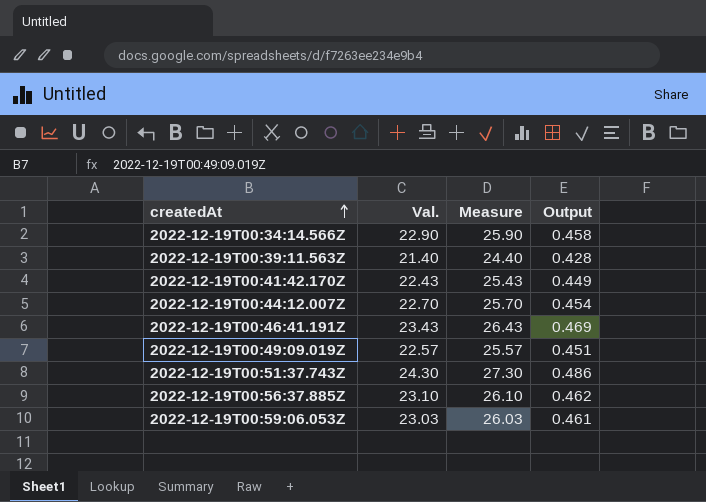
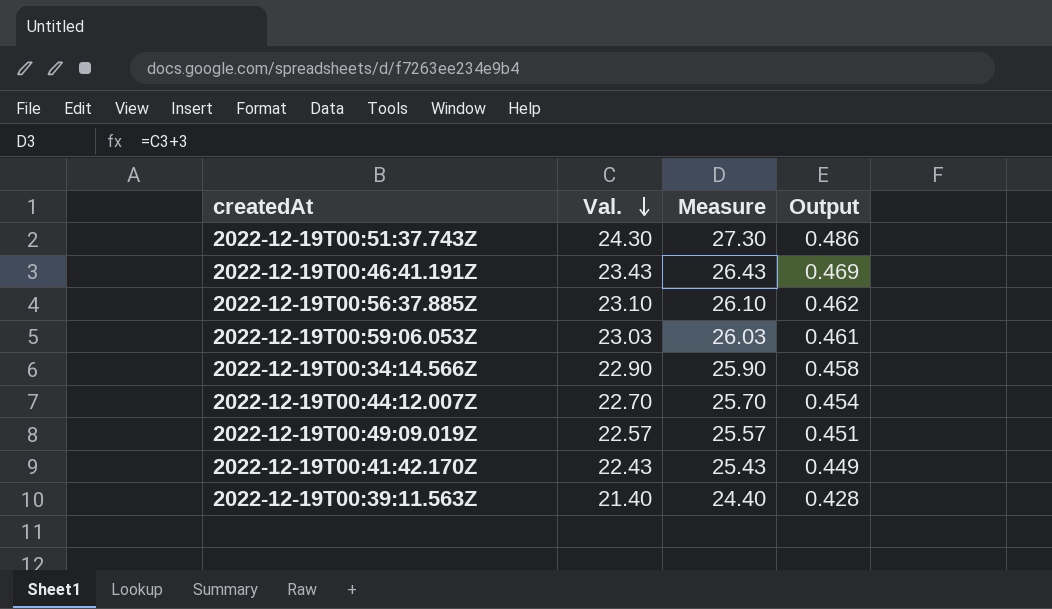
row order: createdAt ascending -> Val. descending

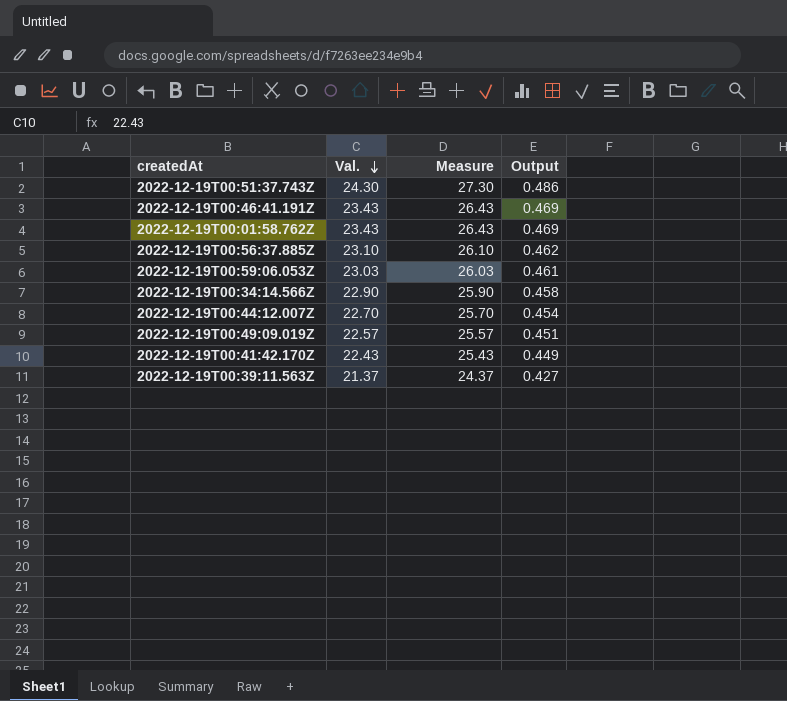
row 2022-12-19T00:01:58.762Z: none -> 23.43 | 26.43 | 0.469
2022-12-19T00:39:11.563Z | Val.: 21.40 -> 21.37
2022-12-19T00:39:11.563Z | Measure: 24.40 -> 24.37
2022-12-19T00:39:11.563Z | Output: 0.428 -> 0.427

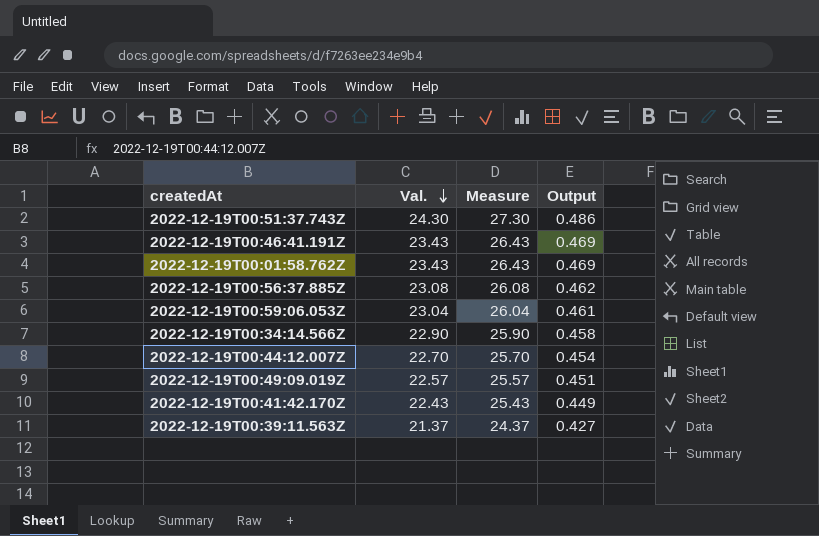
2022-12-19T00:56:37.885Z | Val.: 23.10 -> 23.08
2022-12-19T00:56:37.885Z | Measure: 26.10 -> 26.08
2022-12-19T00:59:06.053Z | Val.: 23.03 -> 23.04
2022-12-19T00:59:06.053Z | Measure: 26.03 -> 26.04

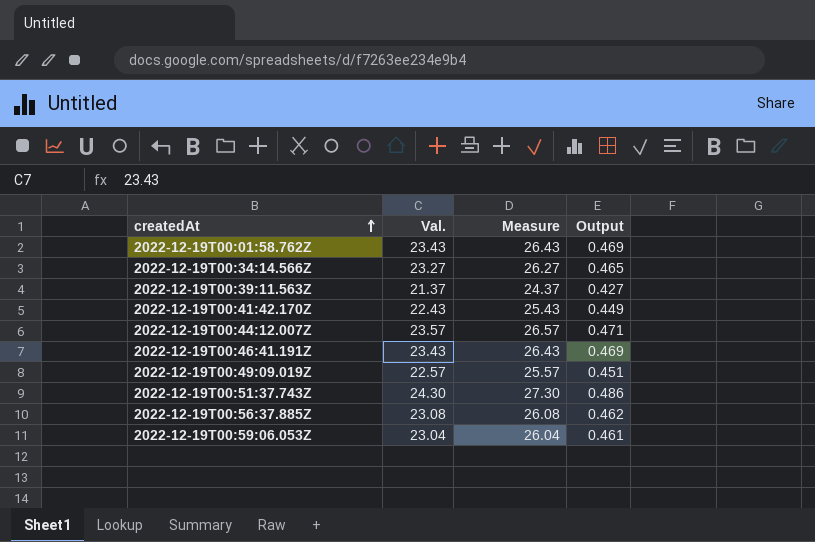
row order: Val. descending -> createdAt ascending
2022-12-19T00:34:14.566Z | Val.: 22.90 -> 23.27
2022-12-19T00:34:14.566Z | Measure: 25.90 -> 26.27
2022-12-19T00:34:14.566Z | Output: 0.458 -> 0.465
2022-12-19T00:44:12.007Z | Val.: 22.70 -> 23.57
2022-12-19T00:44:12.007Z | Measure: 25.70 -> 26.57
2022-12-19T00:44:12.007Z | Output: 0.454 -> 0.471

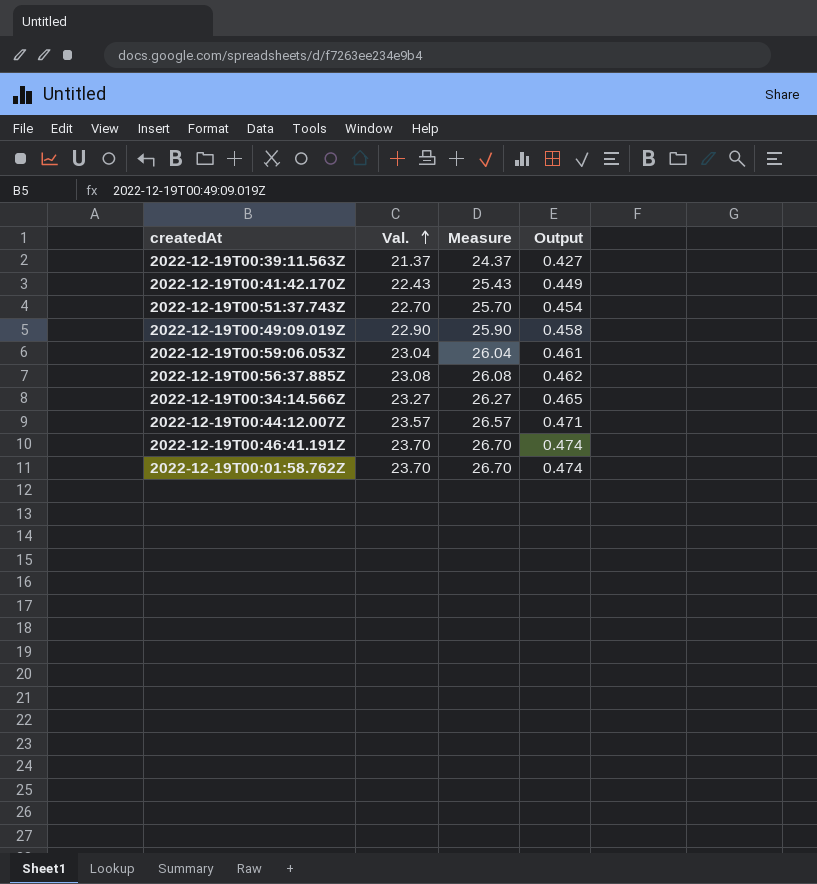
row order: createdAt ascending -> Val. ascending
2022-12-19T00:51:37.743Z | Val.: 24.30 -> 22.70
2022-12-19T00:51:37.743Z | Measure: 27.30 -> 25.70
2022-12-19T00:51:37.743Z | Output: 0.486 -> 0.454
2022-12-19T00:49:09.019Z | Val.: 22.57 -> 22.90
2022-12-19T00:49:09.019Z | Measure: 25.57 -> 25.90
2022-12-19T00:49:09.019Z | Output: 0.451 -> 0.458
2022-12-19T00:46:41.191Z | Val.: 23.43 -> 23.70
2022-12-19T00:46:41.191Z | Measure: 26.43 -> 26.70
2022-12-19T00:46:41.191Z | Output: 0.469 -> 0.474
2022-12-19T00:01:58.762Z | Val.: 23.43 -> 23.70
2022-12-19T00:01:58.762Z | Measure: 26.43 -> 26.70
2022-12-19T00:01:58.762Z | Output: 0.469 -> 0.474

